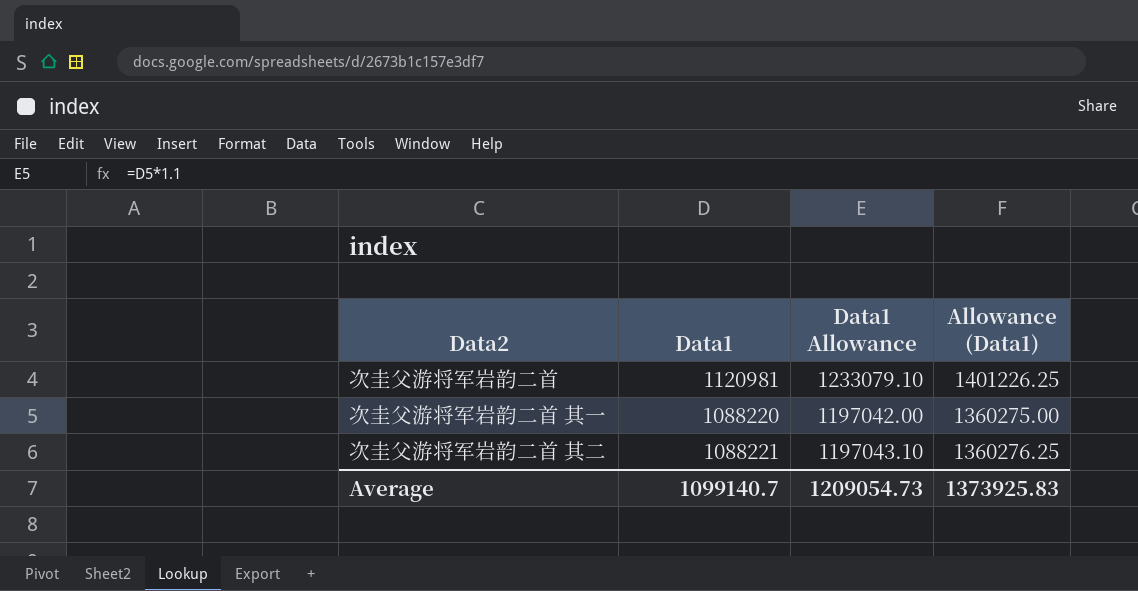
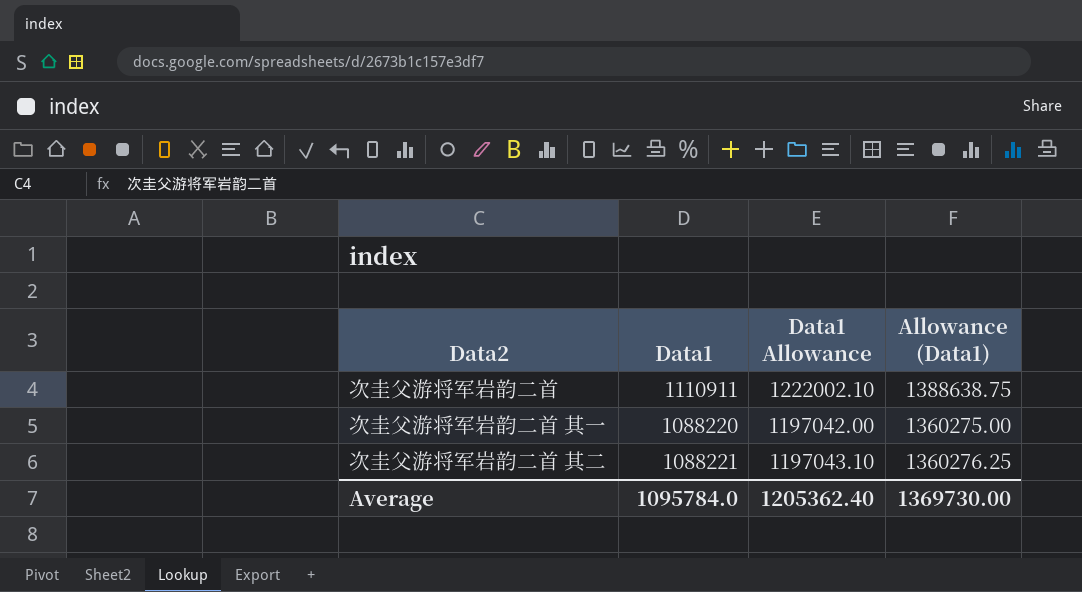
次圭父游将军岩韵二首 | Data1: 1120981 -> 1110911
次圭父游将军岩韵二首 | Data1 Allowance: 1233079.10 -> 1222002.10
次圭父游将军岩韵二首 | Allowance (Data1): 1401226.25 -> 1388638.75
Average | Data1: 1099140.7 -> 1095784.0
Average | Data1 Allowance: 1209054.73 -> 1205362.40
Average | Allowance (Data1): 1373925.83 -> 1369730.00

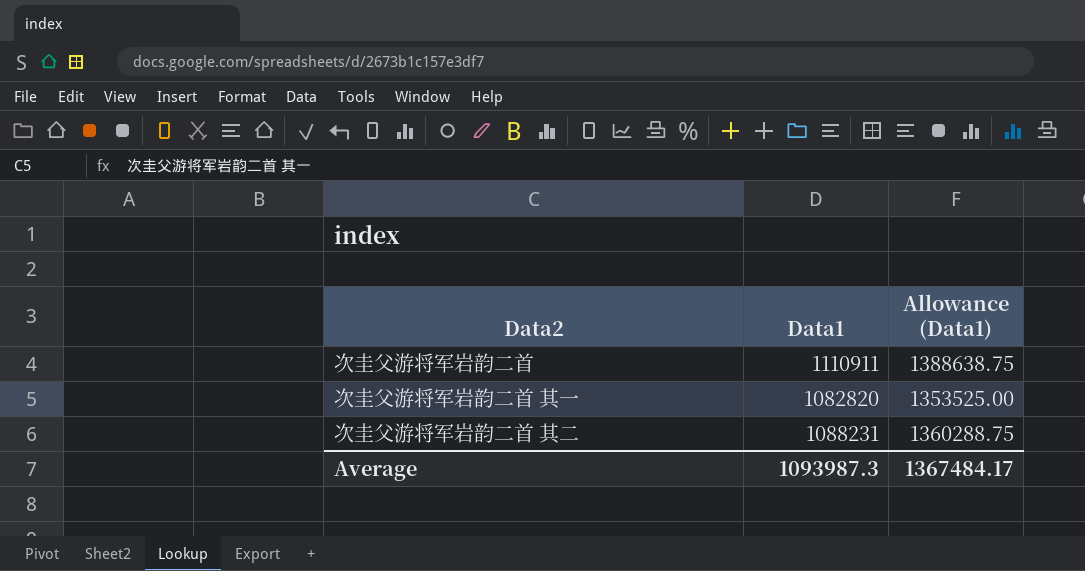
column Data1 Allowance | formula: [Data1] * 1.1 -> none
次圭父游将军岩韵二首 其一 | Data1: 1088220 -> 1082820
次圭父游将军岩韵二首 其一 | Allowance (Data1): 1360275.00 -> 1353525.00
次圭父游将军岩韵二首 其二 | Data1: 1088221 -> 1088231
次圭父游将军岩韵二首 其二 | Allowance (Data1): 1360276.25 -> 1360288.75
Average | Data1: 1095784.0 -> 1093987.3
Average | Allowance (Data1): 1369730.00 -> 1367484.17

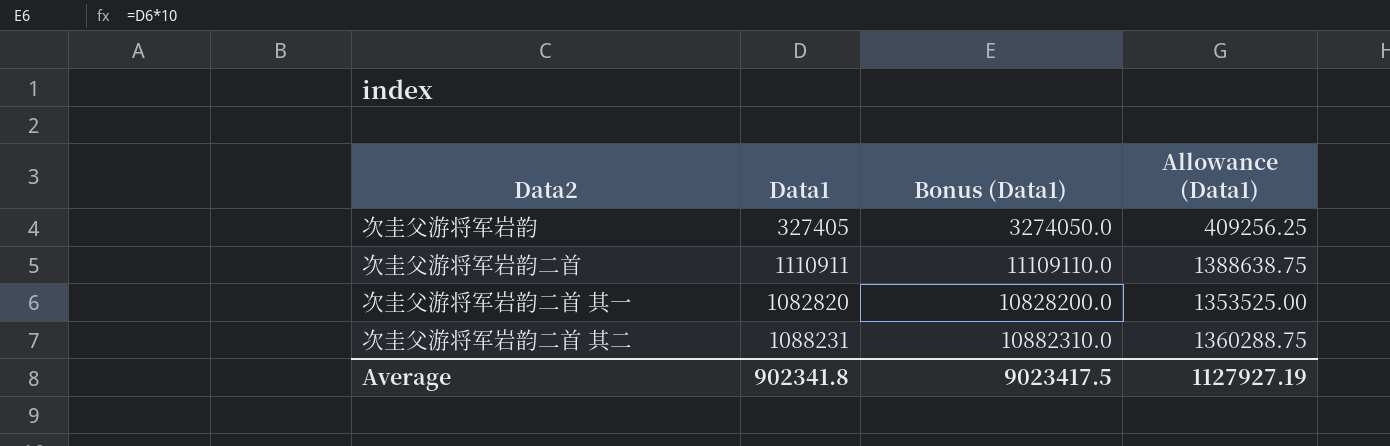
column Bonus (Data1) | formula: none -> [Data1] * 10
row 次圭父游将军岩韵: none -> 327405 | 3274050.0 | 409256.25
Average | Data1: 1093987.3 -> 902341.8
Average | Allowance (Data1): 1367484.17 -> 1127927.19

